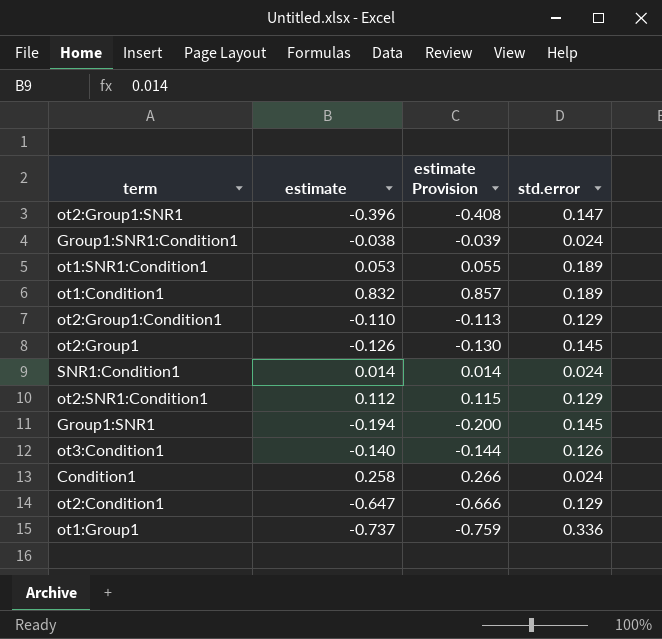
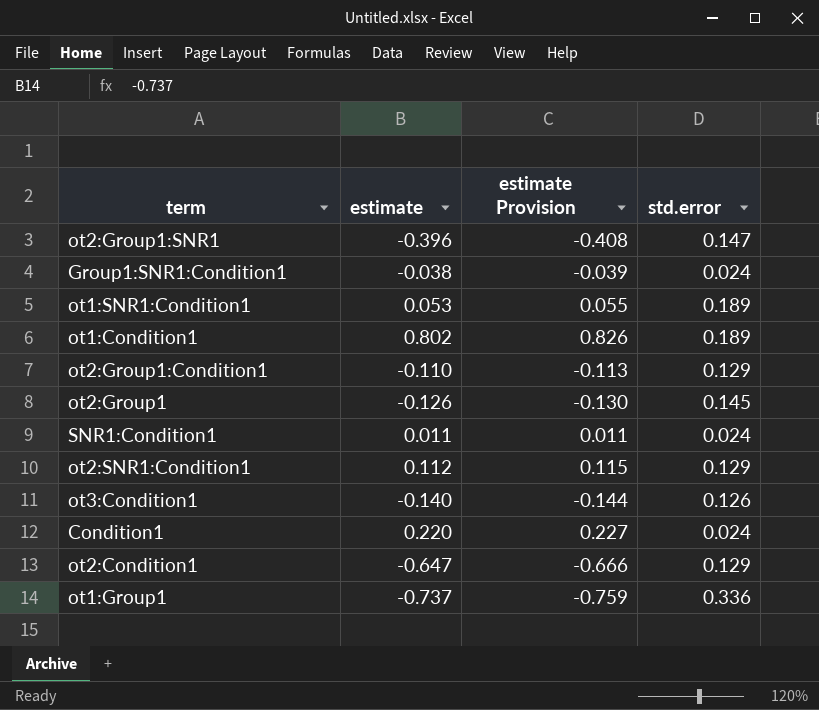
row Group1:SNR1: -0.194 | -0.200 | 0.145 -> none
ot1:Condition1 | estimate: 0.832 -> 0.802
ot1:Condition1 | estimate Provision: 0.857 -> 0.826
SNR1:Condition1 | estimate: 0.014 -> 0.011
SNR1:Condition1 | estimate Provision: 0.014 -> 0.011
Condition1 | estimate: 0.258 -> 0.220
Condition1 | estimate Provision: 0.266 -> 0.227

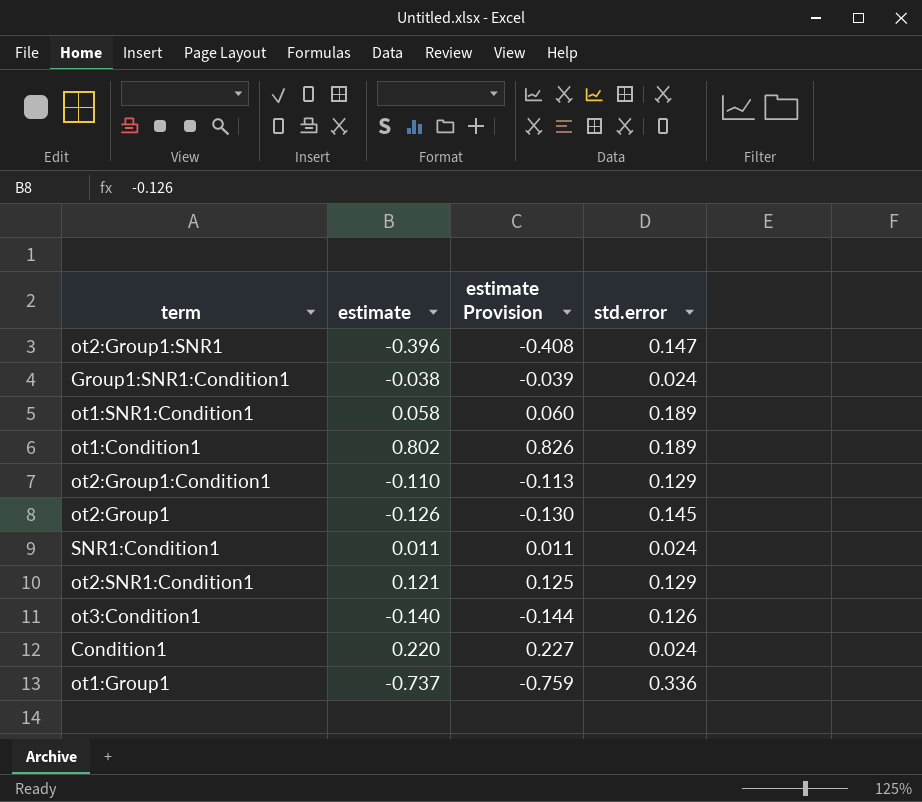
row ot2:Condition1: -0.647 | -0.666 | 0.129 -> none
ot1:SNR1:Condition1 | estimate: 0.053 -> 0.058
ot1:SNR1:Condition1 | estimate Provision: 0.055 -> 0.060
ot2:SNR1:Condition1 | estimate: 0.112 -> 0.121
ot2:SNR1:Condition1 | estimate Provision: 0.115 -> 0.125

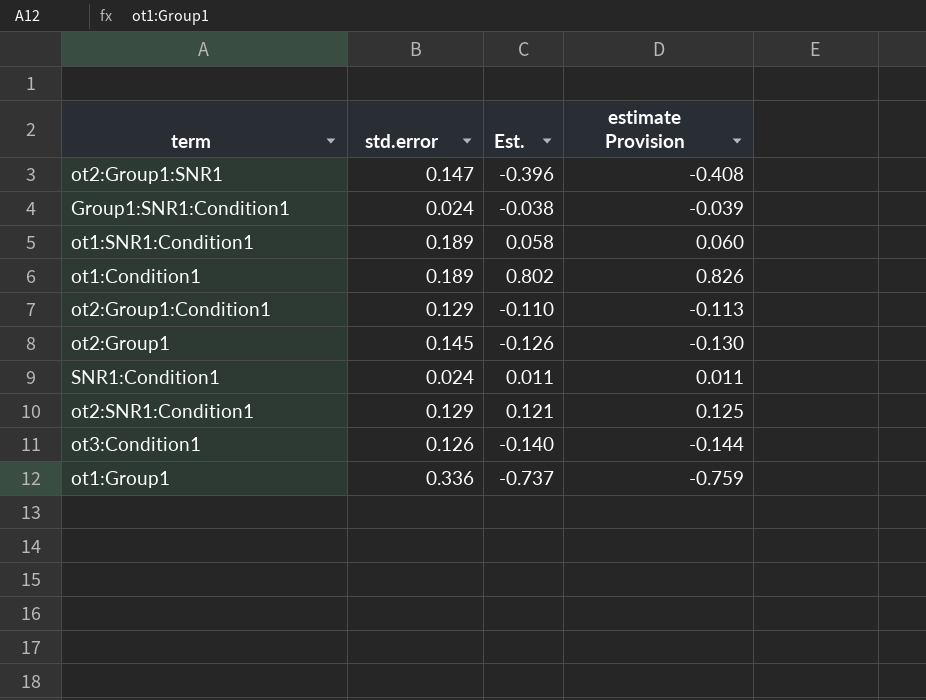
column std.error | position: 4 -> 2
column name: estimate -> Est.
row Condition1: 0.220 | 0.227 | 0.024 -> none

